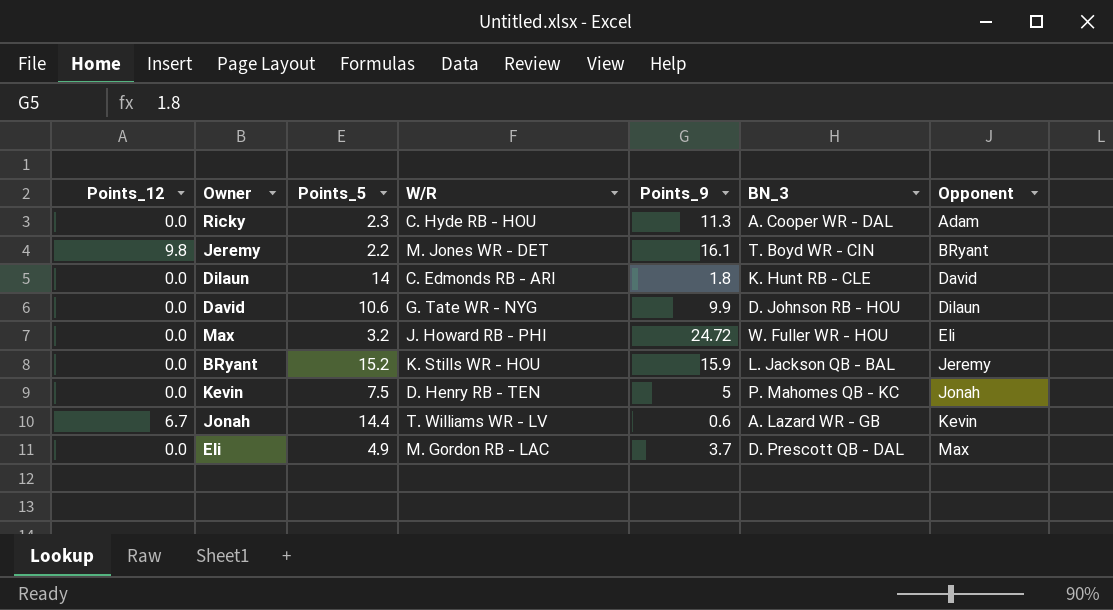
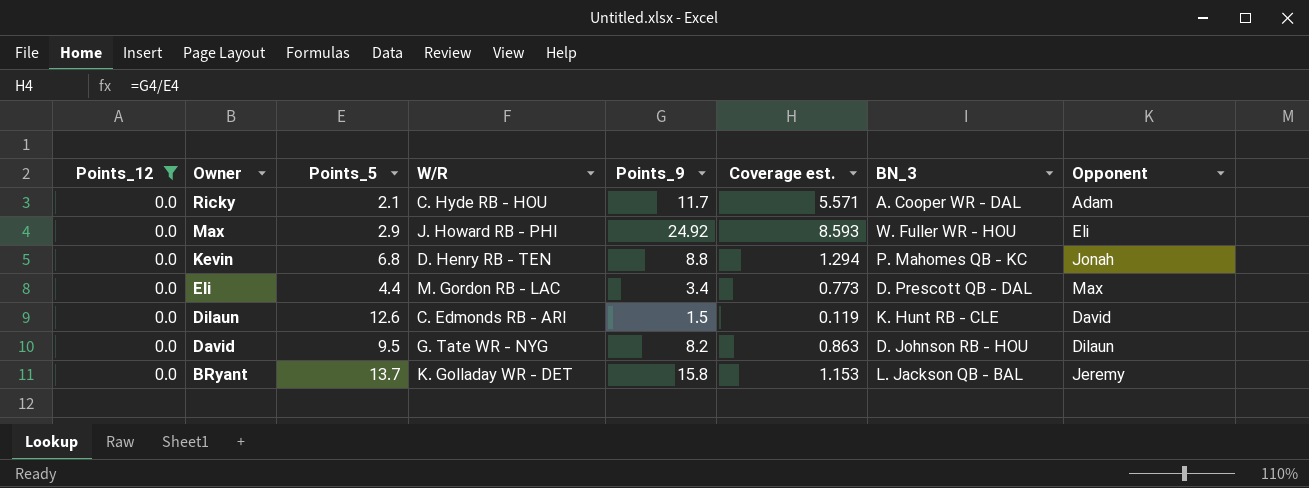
filter: none -> Points_12 = 0.0
row order: Opponent ascending -> Owner descending
column Coverage est. | formula: none -> [Points_9] / [Points_5]
Ricky | Points_5: 2.3 -> 2.1
Ricky | Points_9: 11.3 -> 11.7
Max | Points_5: 3.2 -> 2.9
Max | Points_9: 24.72 -> 24.92
Kevin | Points_5: 7.5 -> 6.8
Kevin | Points_9: 5 -> 8.8
Eli | Points_5: 4.9 -> 4.4
Eli | Points_9: 3.7 -> 3.4
Dilaun | Points_5: 14 -> 12.6
Dilaun | Points_9: 1.8 -> 1.5
David | Points_5: 10.6 -> 9.5
David | Points_9: 9.9 -> 8.2
BRyant | Points_5: 15.2 -> 13.7
BRyant | W/R: K. Stills WR - HOU -> K. Golladay WR - DET
BRyant | Points_9: 15.9 -> 15.8

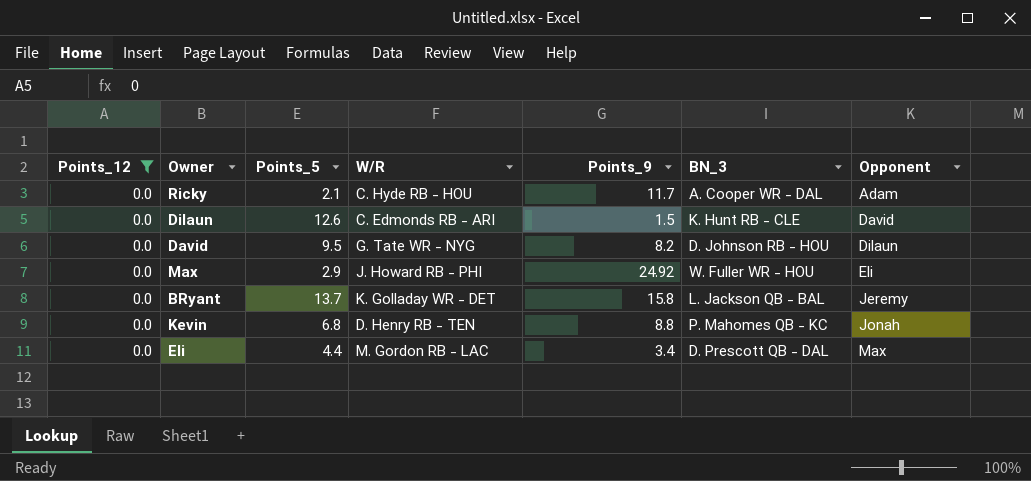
row order: Owner descending -> Opponent ascending
column Coverage est. | formula: [Points_9] / [Points_5] -> none

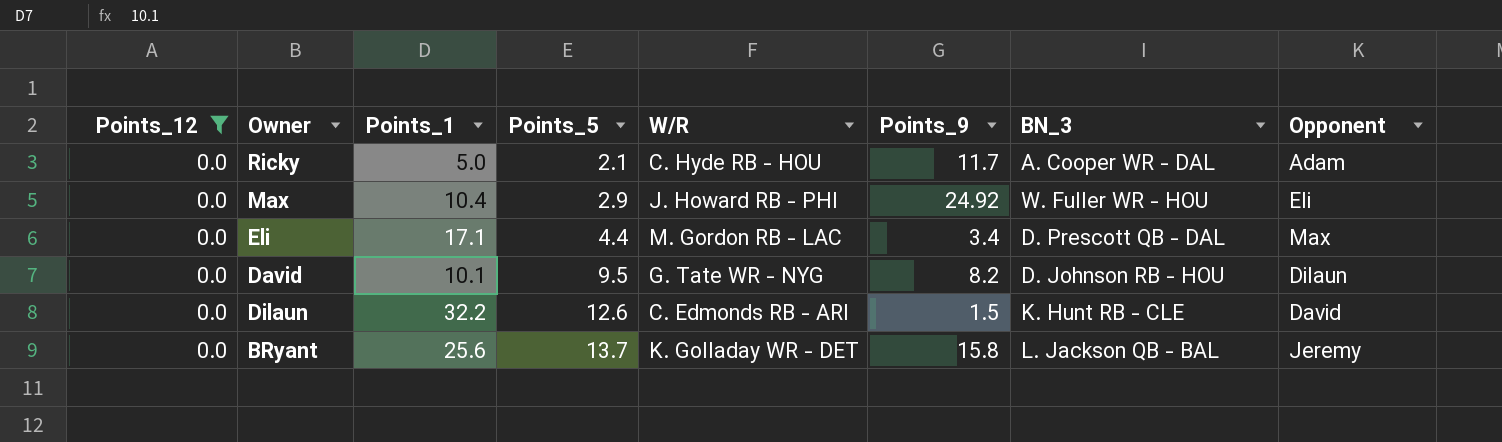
row order: Opponent ascending -> Points_5 ascending
column Points_1 | position: none -> 3
row Kevin: 0.0 | 6.8 | D. Henry RB - TEN | 8.8 | P. Mahomes QB - KC | Jonah -> none

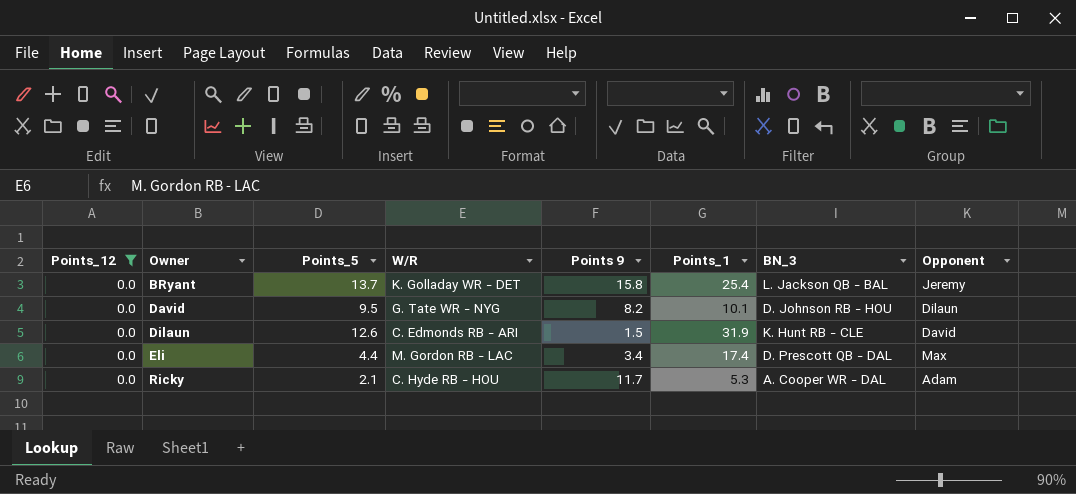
row order: Points_5 ascending -> Owner ascending
column name: Points_9 -> Points 9
column Points_1 | position: 3 -> 6
row Max: 0.0 | 10.4 | 2.9 | J. Howard RB - PHI | 24.92 | W. Fuller WR - HOU | Eli -> none
BRyant | Points_1: 25.6 -> 25.4
Dilaun | Points_1: 32.2 -> 31.9
Eli | Points_1: 17.1 -> 17.4
Ricky | Points_1: 5.0 -> 5.3

